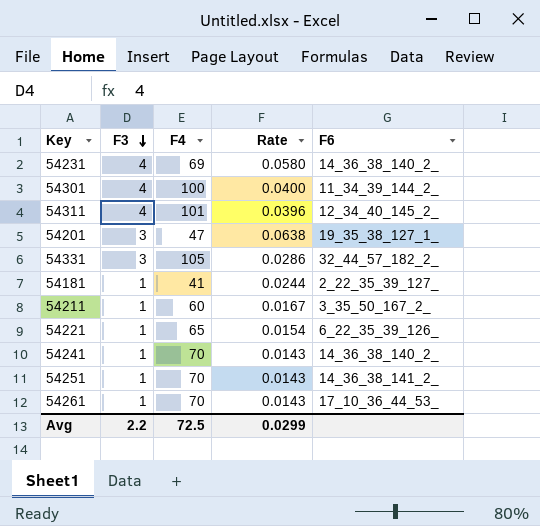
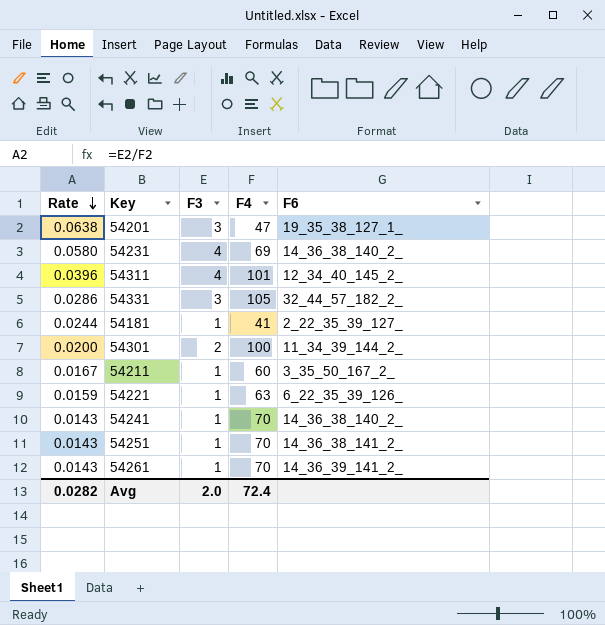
row order: F3 descending -> Rate descending
column Rate | position: 4 -> 1
54301 | Rate: 0.0400 -> 0.0200
54301 | F3: 4 -> 2
54221 | Rate: 0.0154 -> 0.0159
54221 | F4: 65 -> 63
54261 | F6: 17_10_36_44_53_ -> 14_36_39_141_2_
Avg | Rate: 0.0299 -> 0.0282
Avg | F3: 2.2 -> 2.0
Avg | F4: 72.5 -> 72.4

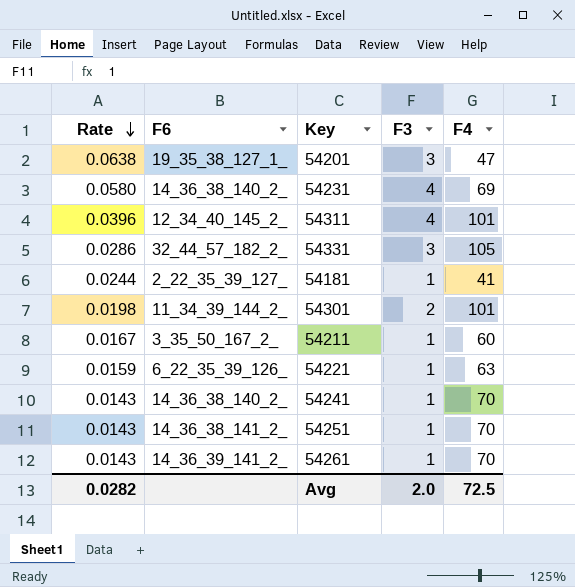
column F6 | position: 5 -> 2
54301 | Rate: 0.0200 -> 0.0198
54301 | F4: 100 -> 101
Avg | F4: 72.4 -> 72.5

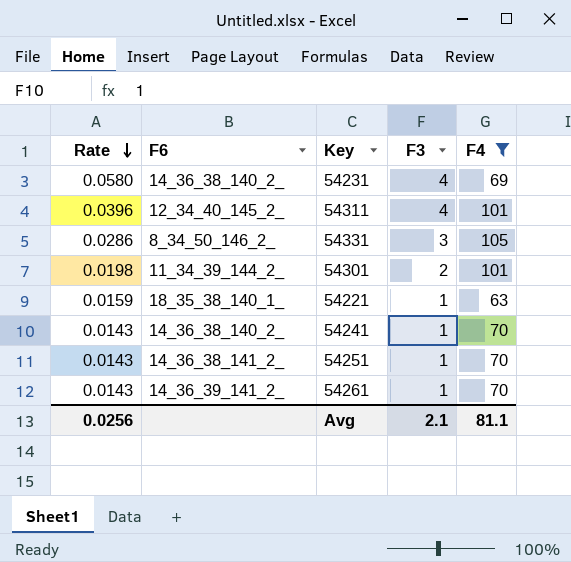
filter: none -> F4 >= 63
54331 | F6: 32_44_57_182_2_ -> 8_34_50_146_2_
54221 | F6: 6_22_35_39_126_ -> 18_35_38_140_1_
Avg | Rate: 0.0282 -> 0.0256
Avg | F3: 2.0 -> 2.1
Avg | F4: 72.5 -> 81.1

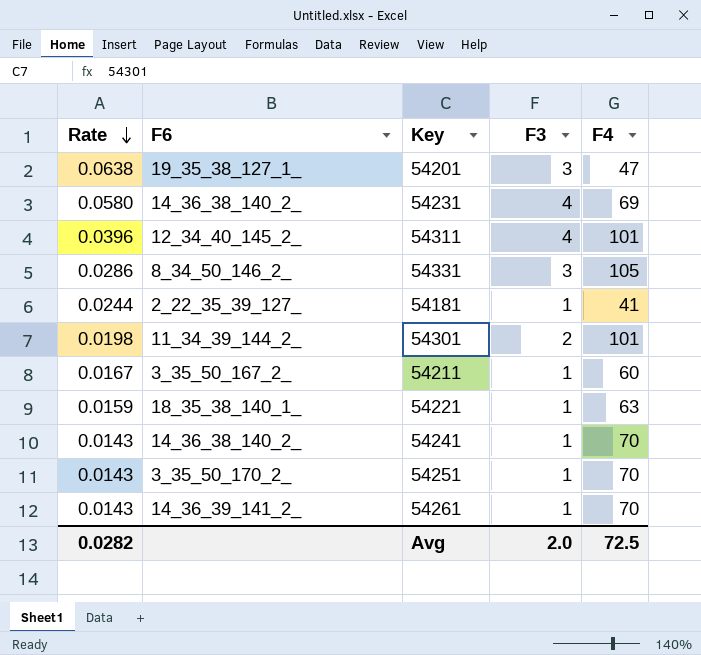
filter: F4 >= 63 -> none
54251 | F6: 14_36_38_141_2_ -> 3_35_50_170_2_
Avg | Rate: 0.0256 -> 0.0282
Avg | F3: 2.1 -> 2.0
Avg | F4: 81.1 -> 72.5

